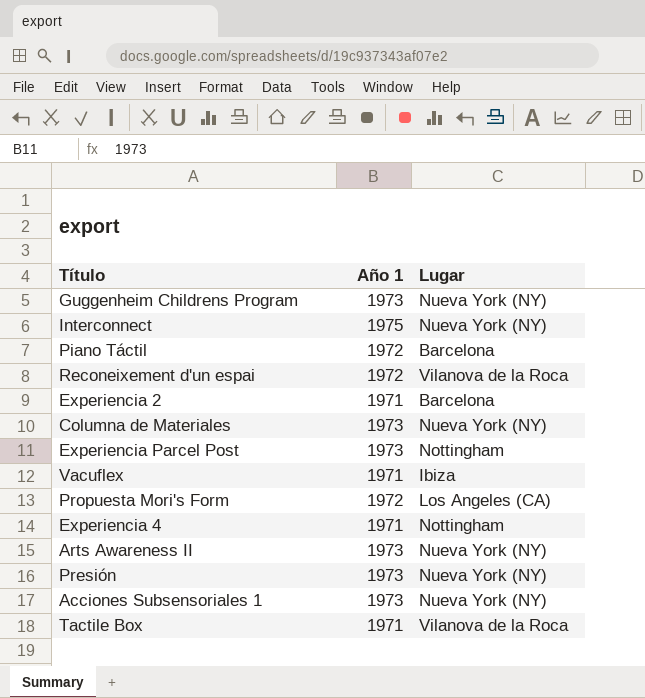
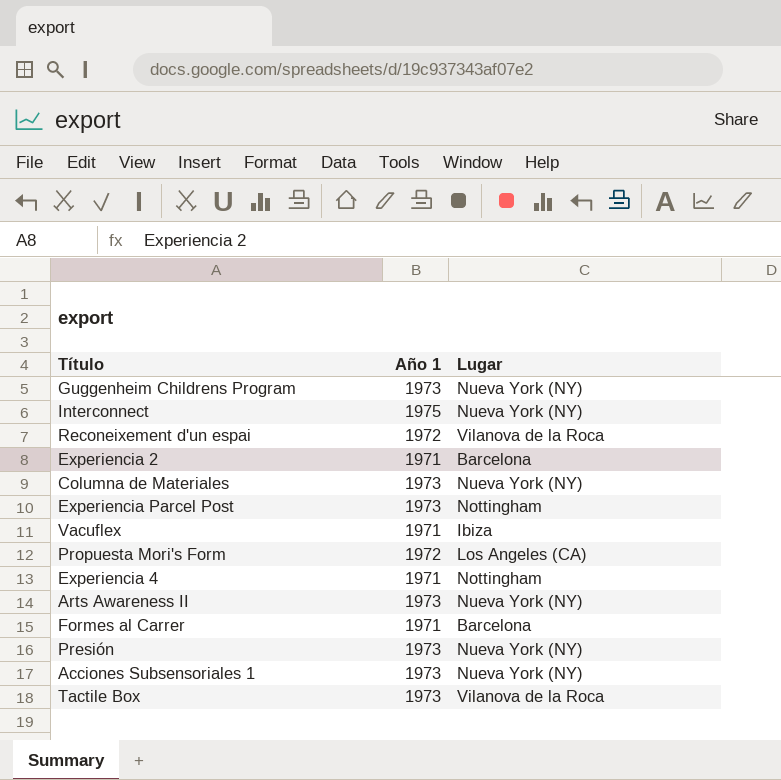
row Piano Táctil: 1972 | Barcelona -> none
row Formes al Carrer: none -> 1971 | Barcelona
Tactile Box | Año 1: 1971 -> 1973

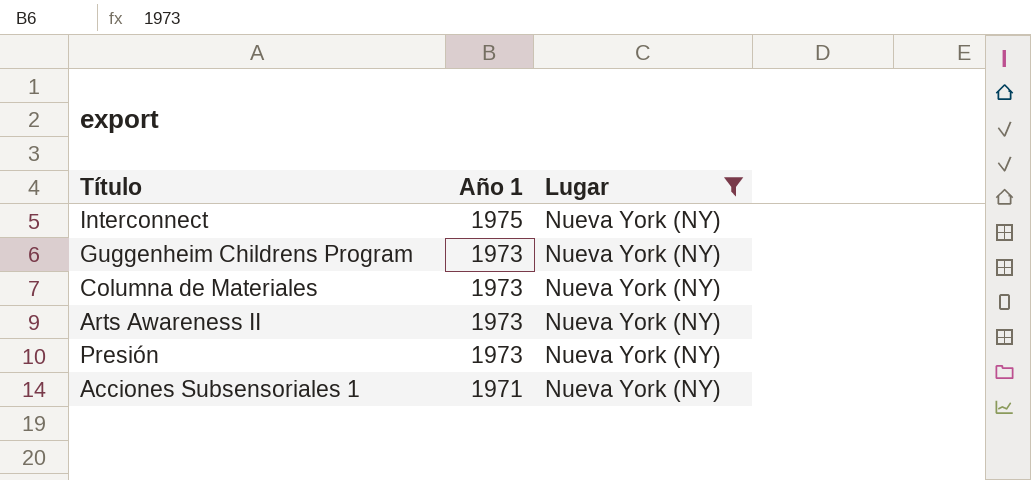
filter: none -> Lugar = Nueva York (NY)
row order: none -> Año 1 descending
Acciones Subsensoriales 1 | Año 1: 1973 -> 1971

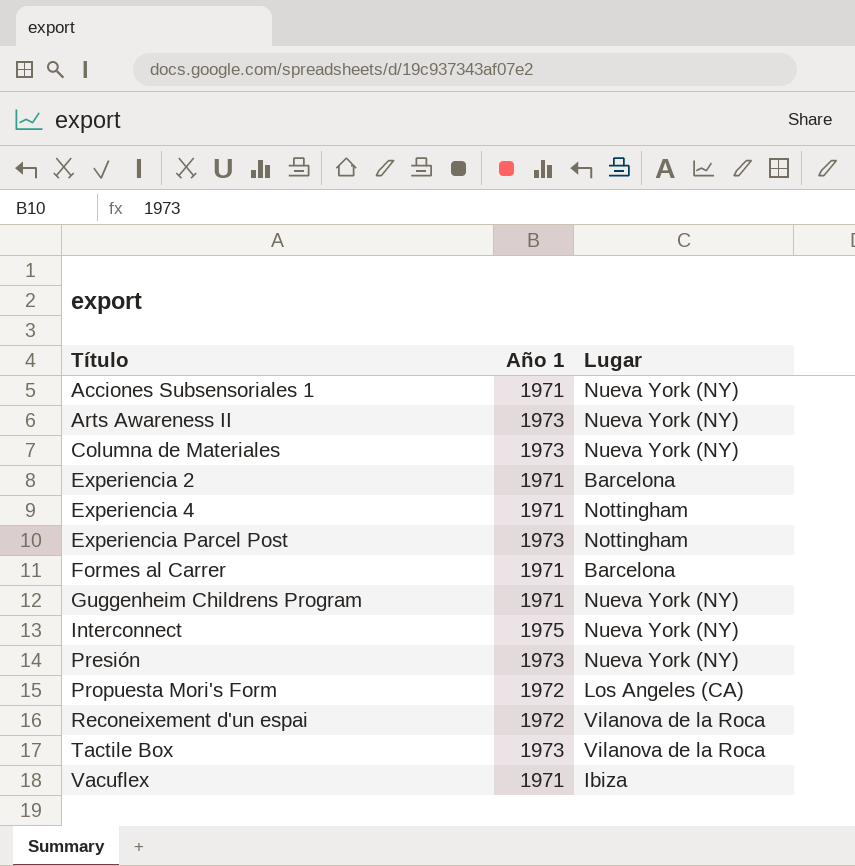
filter: Lugar = Nueva York (NY) -> none
row order: Año 1 descending -> Título ascending
Guggenheim Childrens Program | Año 1: 1973 -> 1971

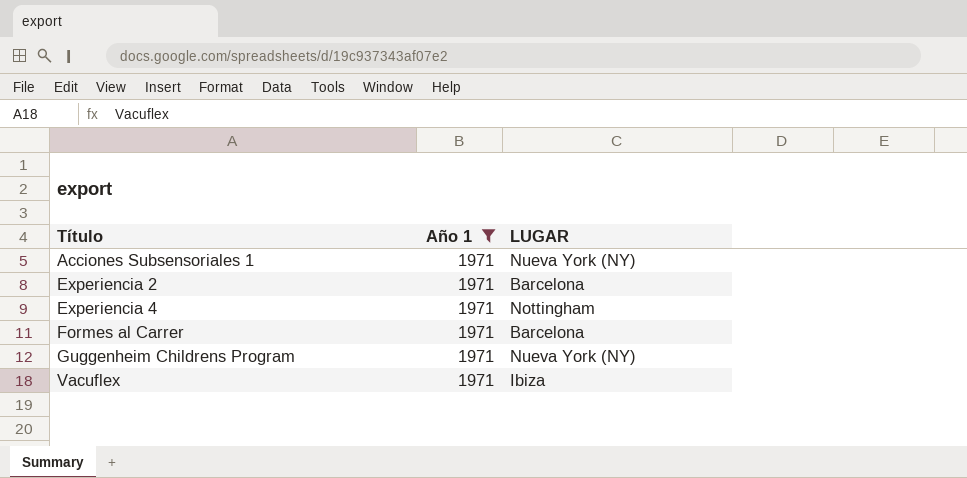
filter: none -> Año 1 = 1971
column name: Lugar -> LUGAR

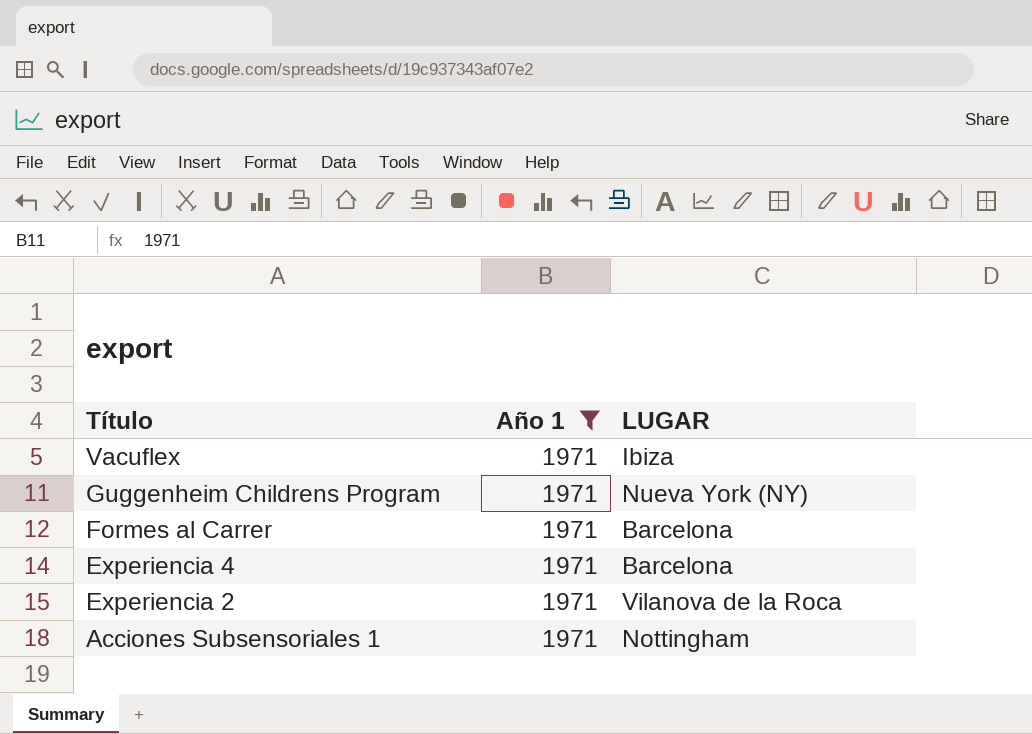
row order: Título ascending -> Título descending
Experiencia 4 | LUGAR: Nottingham -> Barcelona
Experiencia 2 | LUGAR: Barcelona -> Vilanova de la Roca
Acciones Subsensoriales 1 | LUGAR: Nueva York (NY) -> Nottingham

